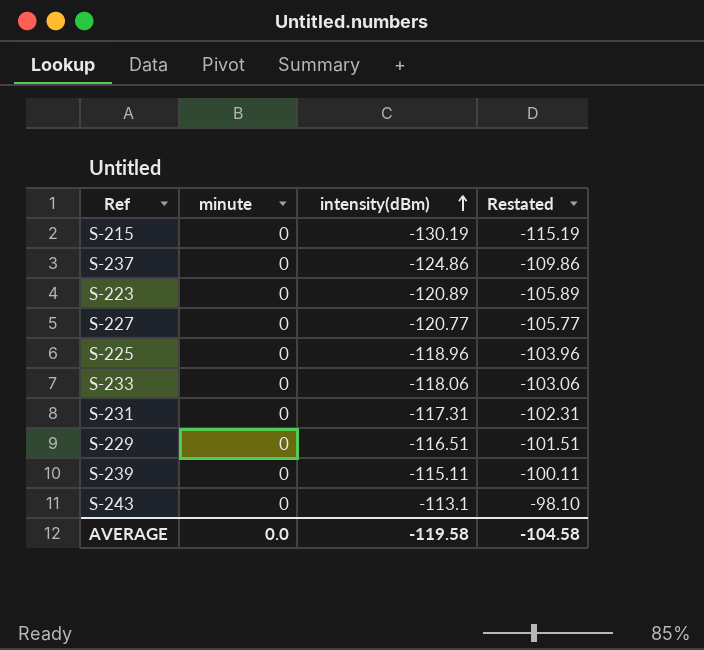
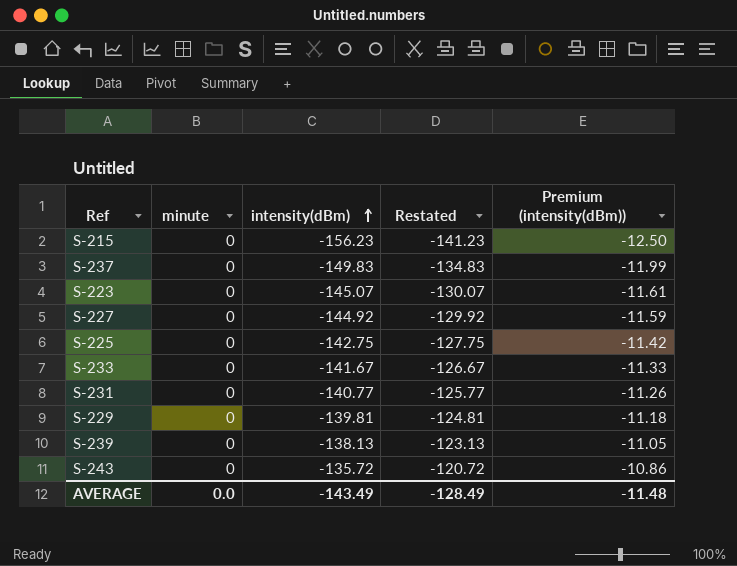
column Premium (intensity(dBm)) | formula: none -> [intensity(dBm)] * 0.08
S-215 | intensity(dBm): -130.19 -> -156.23
S-215 | Restated: -115.19 -> -141.23
S-237 | intensity(dBm): -124.86 -> -149.83
S-237 | Restated: -109.86 -> -134.83
S-223 | intensity(dBm): -120.89 -> -145.07
S-223 | Restated: -105.89 -> -130.07
S-227 | intensity(dBm): -120.77 -> -144.92
S-227 | Restated: -105.77 -> -129.92
S-225 | intensity(dBm): -118.96 -> -142.75
S-225 | Restated: -103.96 -> -127.75
S-233 | intensity(dBm): -118.06 -> -141.67
S-233 | Restated: -103.06 -> -126.67
S-231 | intensity(dBm): -117.31 -> -140.77
S-231 | Restated: -102.31 -> -125.77
S-229 | intensity(dBm): -116.51 -> -139.81
S-229 | Restated: -101.51 -> -124.81
S-239 | intensity(dBm): -115.11 -> -138.13
S-239 | Restated: -100.11 -> -123.13
S-243 | intensity(dBm): -113.1 -> -135.72
S-243 | Restated: -98.10 -> -120.72
AVERAGE | intensity(dBm): -119.58 -> -143.49
AVERAGE | Restated: -104.58 -> -128.49

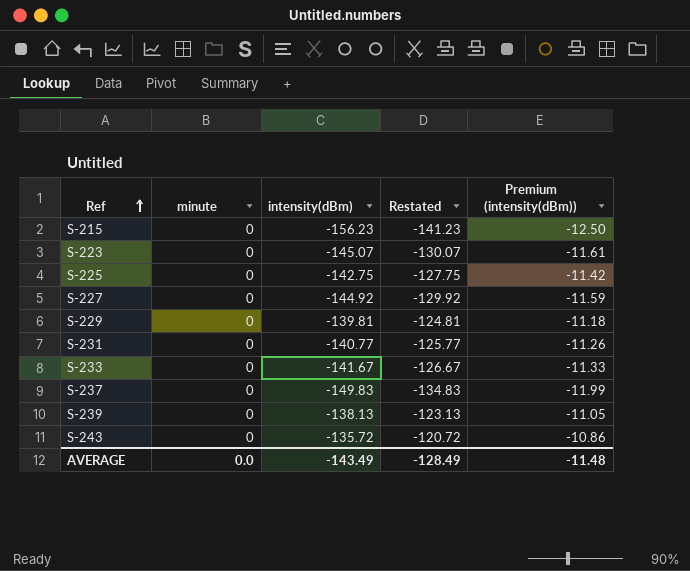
row order: intensity(dBm) ascending -> Ref ascending

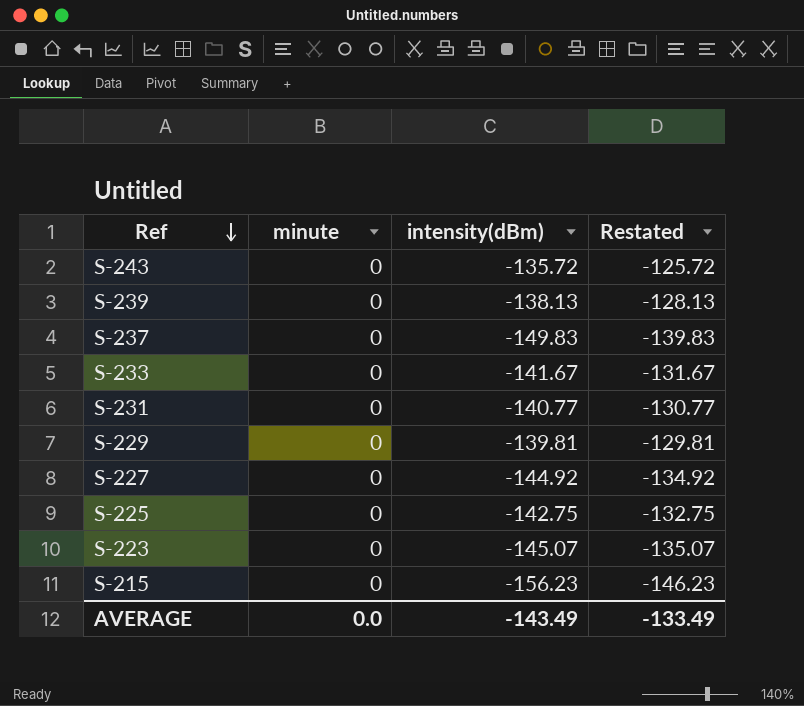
row order: Ref ascending -> Ref descending
column Premium (intensity(dBm)) | formula: [intensity(dBm)] * 0.08 -> none
column Restated | formula: [intensity(dBm)] + 15 -> [intensity(dBm)] + 10
AVERAGE | Restated: -128.49 -> -133.49

